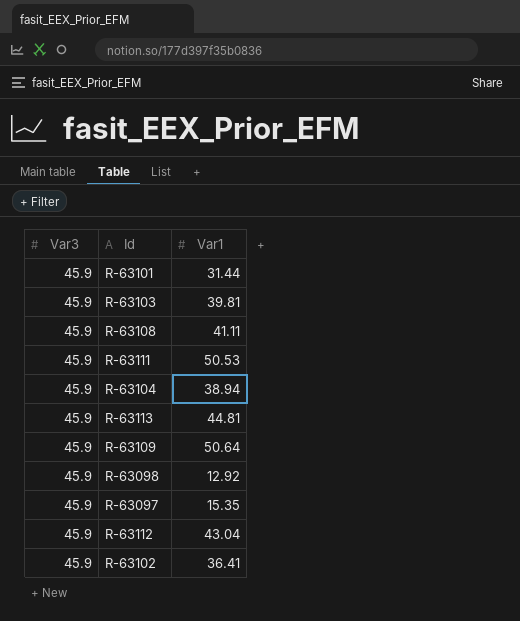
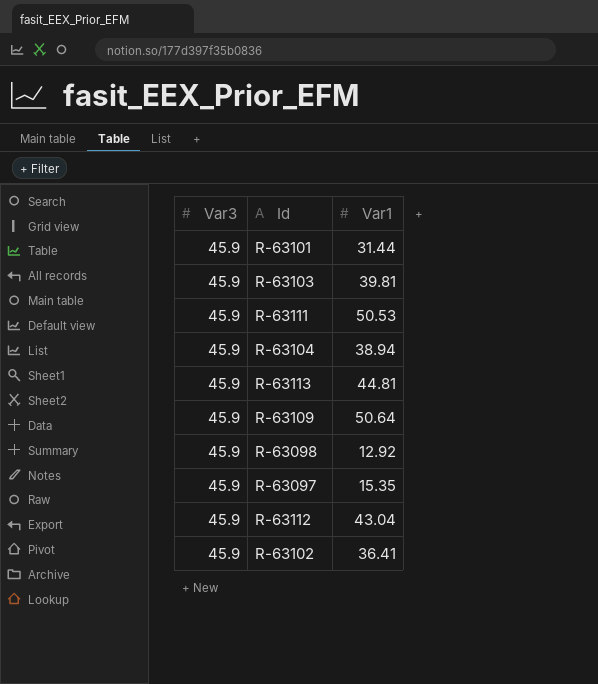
row R-63108: 45.9 | 41.11 -> none

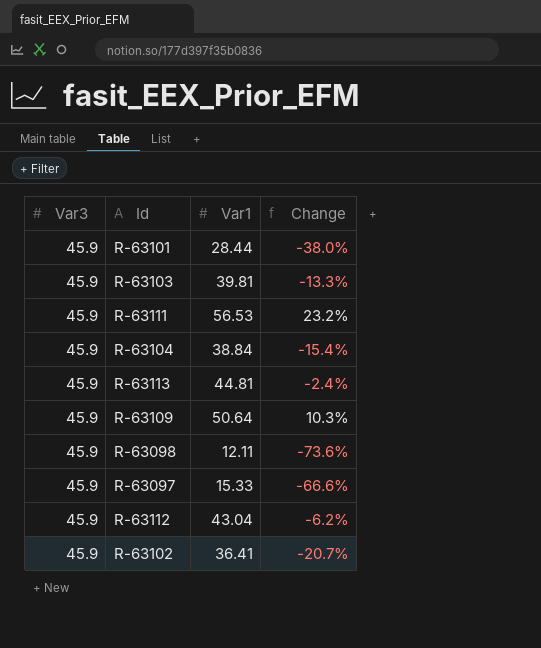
column Change | formula: none -> ([Var1] - [Var3]) / [Var3]
R-63101 | Var1: 31.44 -> 28.44
R-63111 | Var1: 50.53 -> 56.53
R-63104 | Var1: 38.94 -> 38.84
R-63098 | Var1: 12.92 -> 12.11
R-63097 | Var1: 15.35 -> 15.33

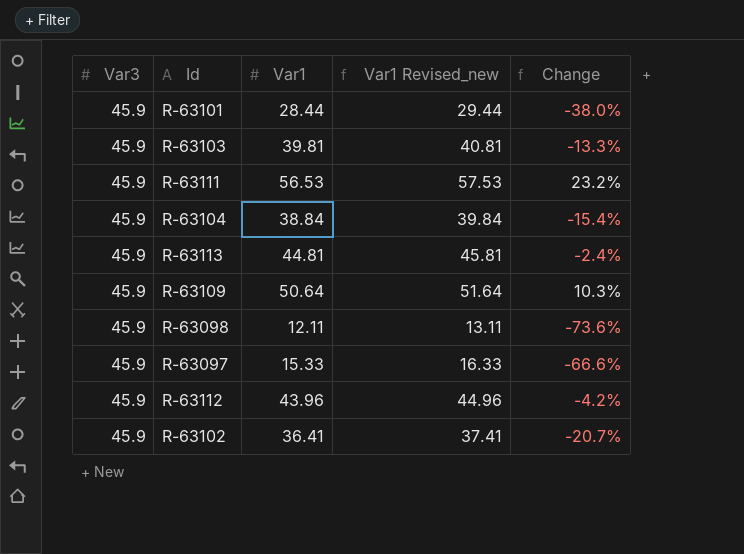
column Var1 Revised_new | formula: none -> [Var1] + 1
R-63112 | Var1: 43.04 -> 43.96
R-63112 | Change: -6.2% -> -4.2%

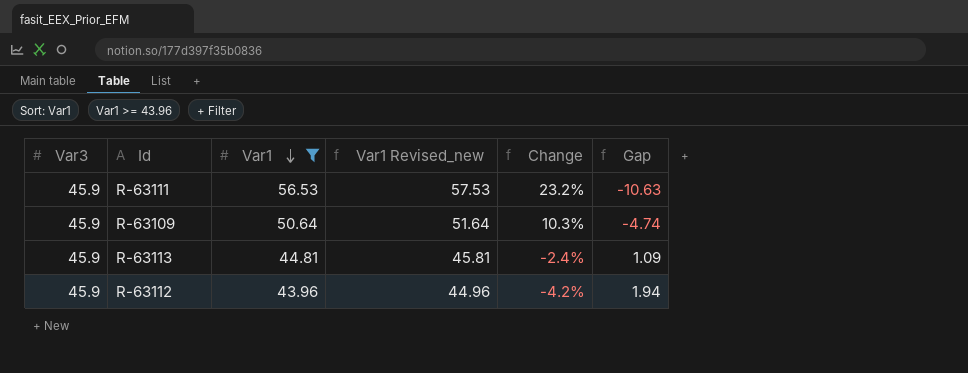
filter: none -> Var1 >= 43.96
row order: none -> Var1 descending
column Gap | formula: none -> [Var3] - [Var1]

